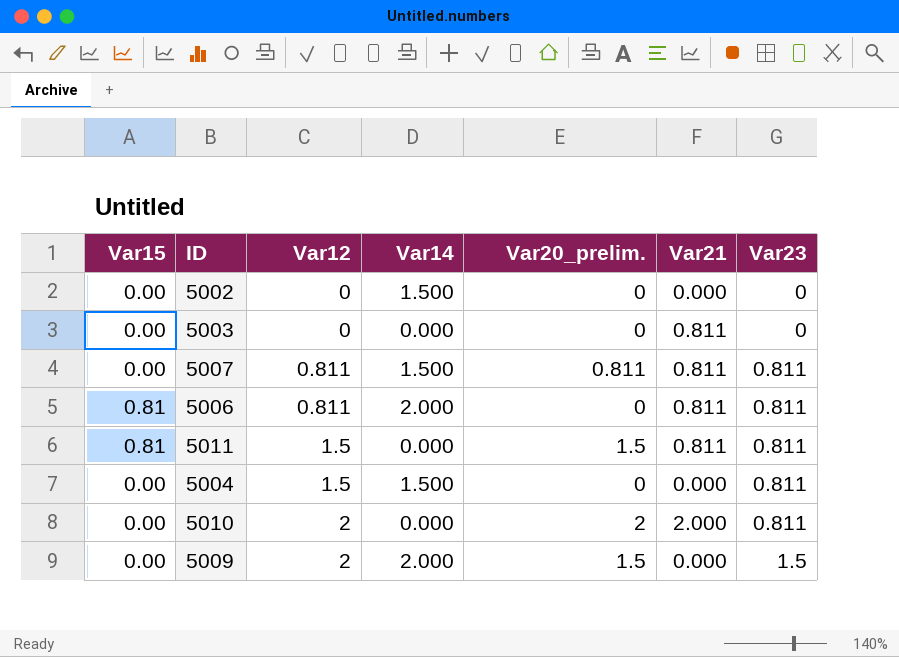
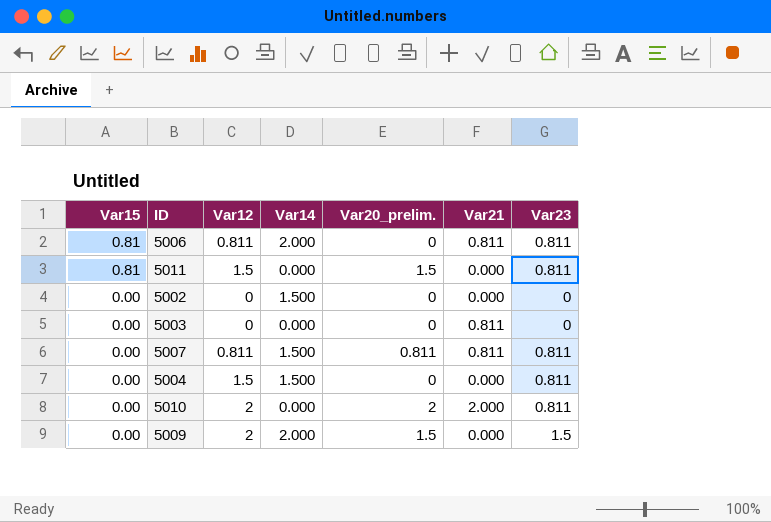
row order: Var12 ascending -> Var15 descending
5011 | Var21: 0.811 -> 0.000

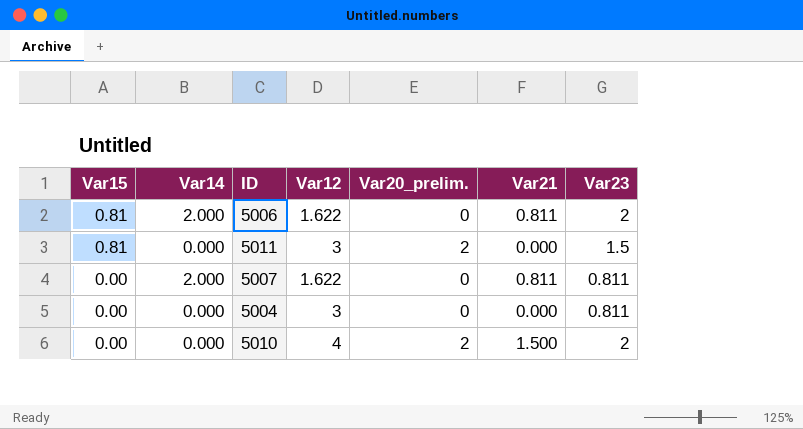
column Var14 | position: 4 -> 2
row 5002: 0.00 | 0 | 1.500 | 0 | 0.000 | 0 -> none
row 5003: 0.00 | 0 | 0.000 | 0 | 0.811 | 0 -> none
row 5009: 0.00 | 2 | 2.000 | 1.5 | 0.000 | 1.5 -> none
5006 | Var12: 0.811 -> 1.622
5006 | Var23: 0.811 -> 2
5011 | Var12: 1.5 -> 3
5011 | Var20_prelim.: 1.5 -> 2
5011 | Var23: 0.811 -> 1.5
5007 | Var14: 1.500 -> 2.000
5007 | Var12: 0.811 -> 1.622
5007 | Var20_prelim.: 0.811 -> 0
5004 | Var14: 1.500 -> 0.000
5004 | Var12: 1.5 -> 3
5010 | Var12: 2 -> 4
5010 | Var21: 2.000 -> 1.500
5010 | Var23: 0.811 -> 2

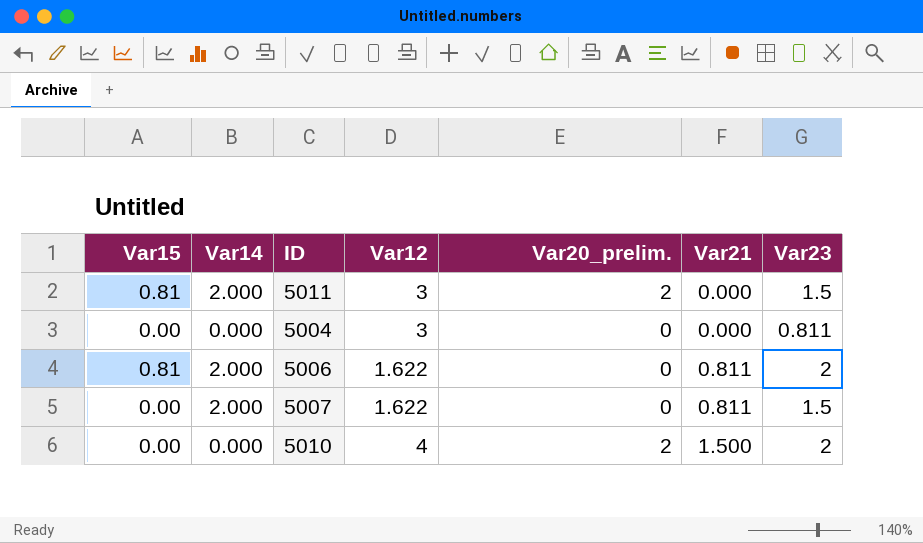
row order: Var15 descending -> Var21 ascending
5011 | Var14: 0.000 -> 2.000
5007 | Var23: 0.811 -> 1.5

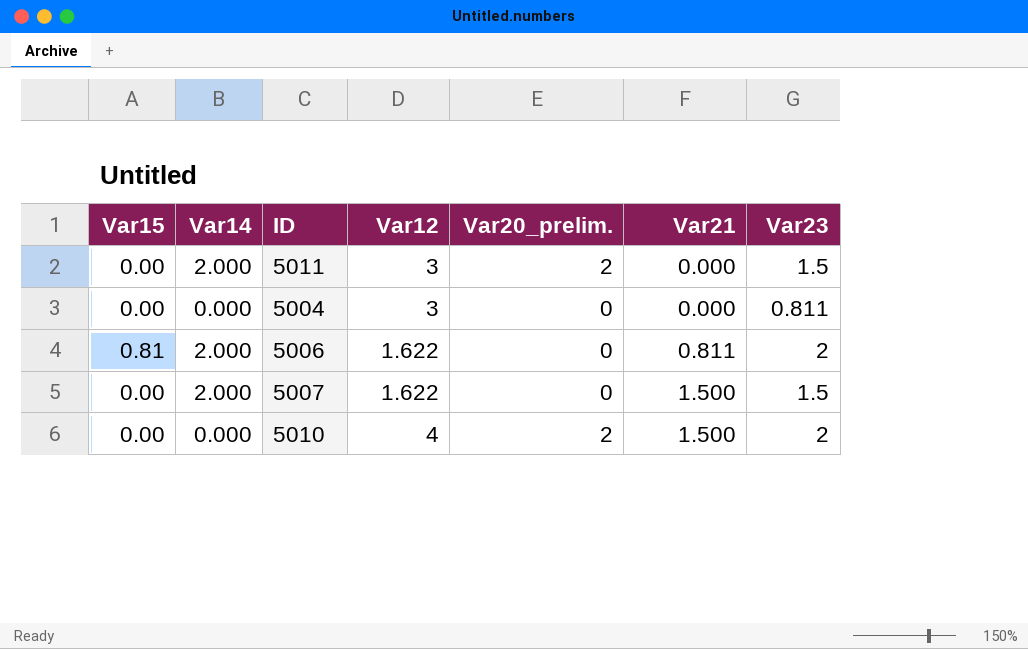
5011 | Var15: 0.81 -> 0.00
5007 | Var21: 0.811 -> 1.500

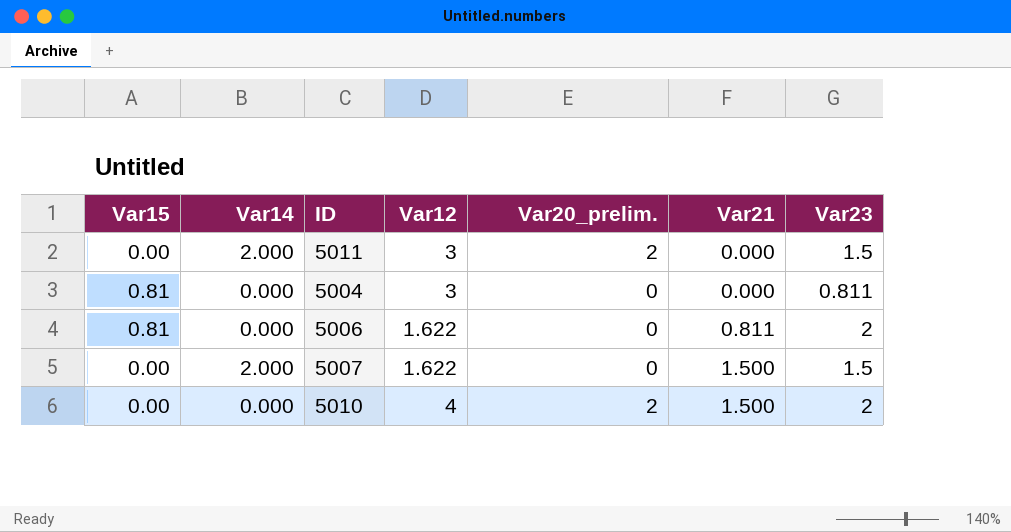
5004 | Var15: 0.00 -> 0.81
5006 | Var14: 2.000 -> 0.000

